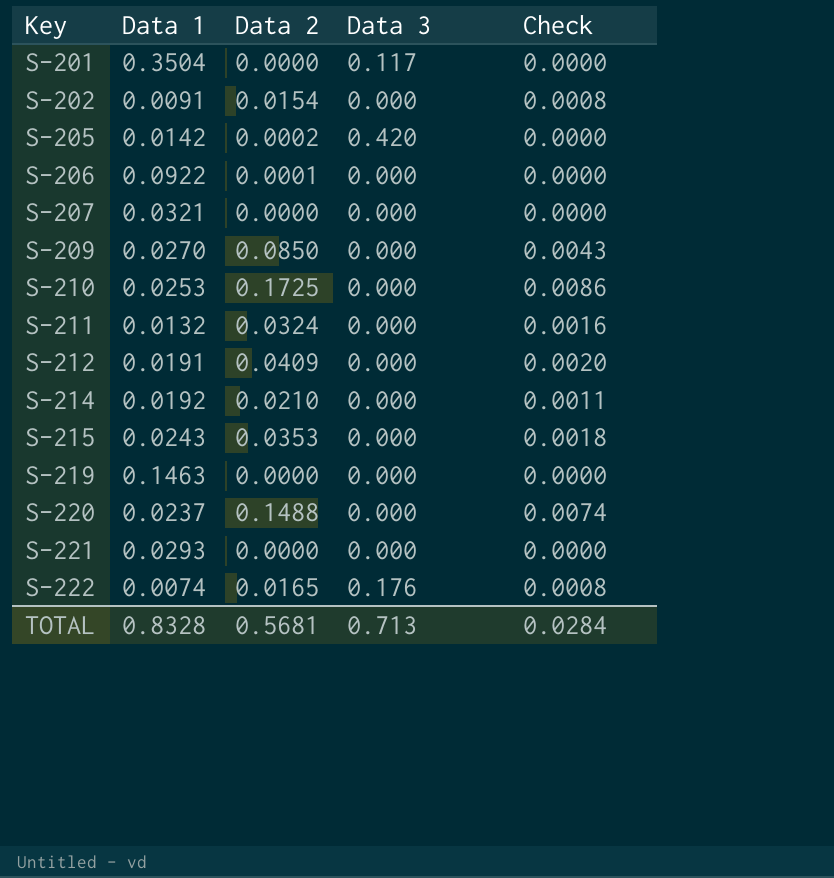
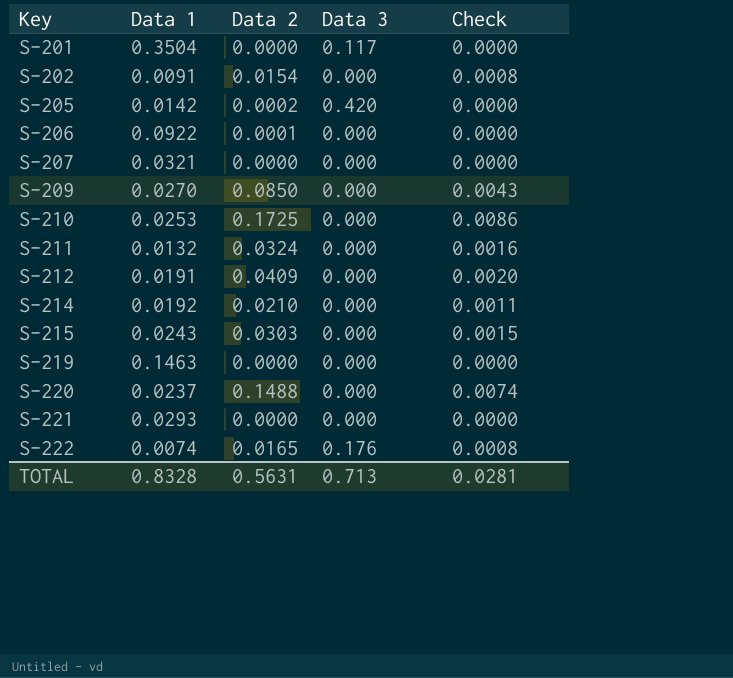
S-215 | Data 2: 0.0353 -> 0.0303
S-215 | Check: 0.0018 -> 0.0015
TOTAL | Data 2: 0.5681 -> 0.5631
TOTAL | Check: 0.0284 -> 0.0281

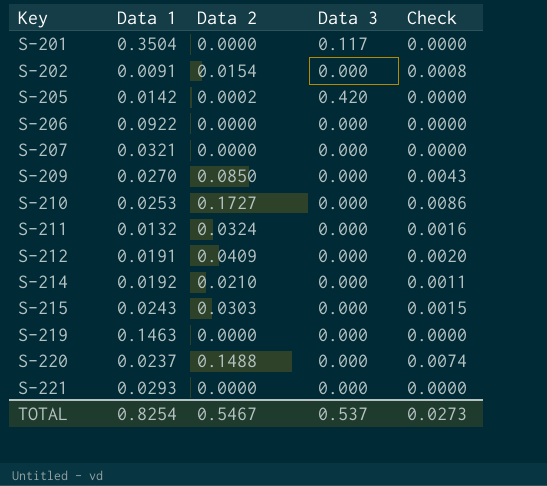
row S-222: 0.0074 | 0.0165 | 0.176 | 0.0008 -> none
S-206 | Data 2: 0.0001 -> 0.0000
S-210 | Data 2: 0.1725 -> 0.1727
TOTAL | Data 1: 0.8328 -> 0.8254
TOTAL | Data 2: 0.5631 -> 0.5467
TOTAL | Data 3: 0.713 -> 0.537
TOTAL | Check: 0.0281 -> 0.0273

